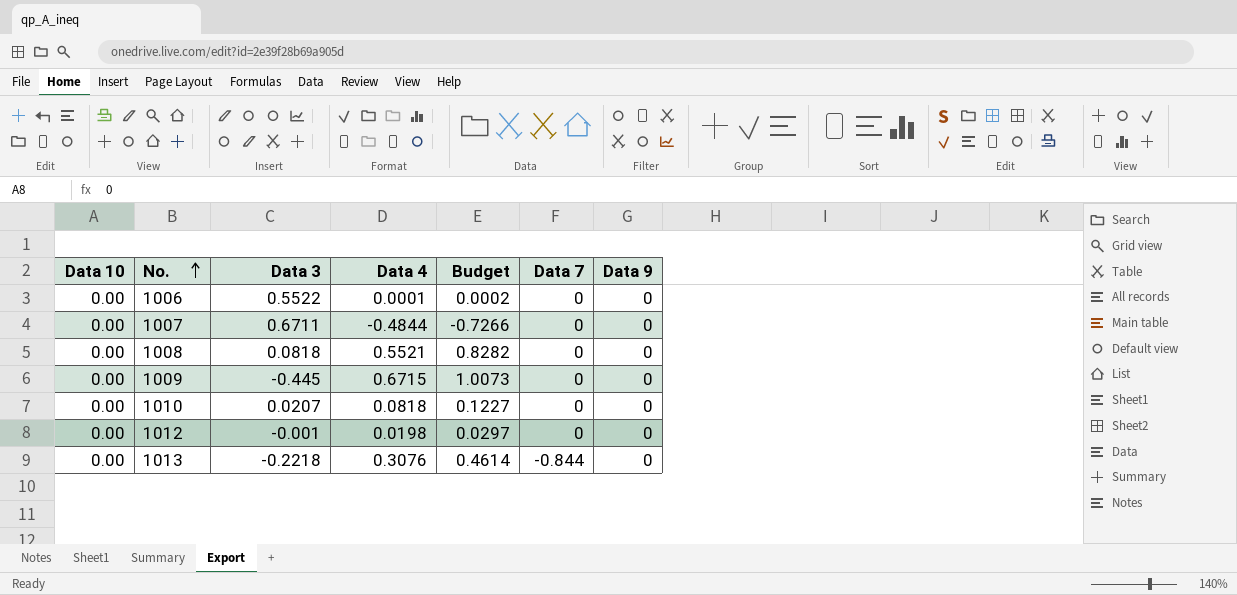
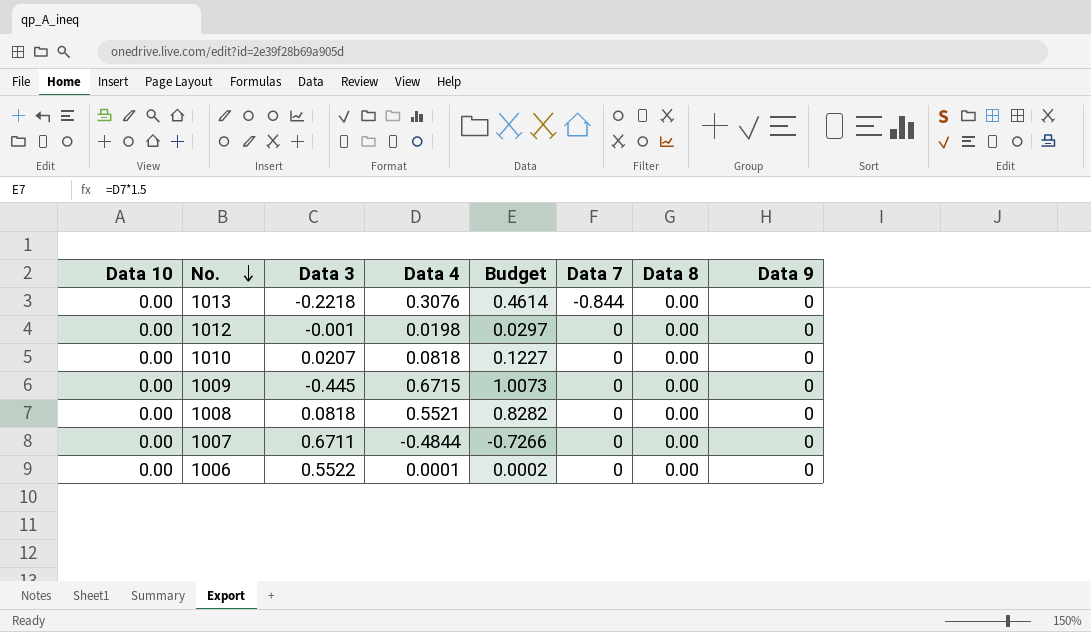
row order: No. ascending -> No. descending
column Data 8 | position: none -> 7

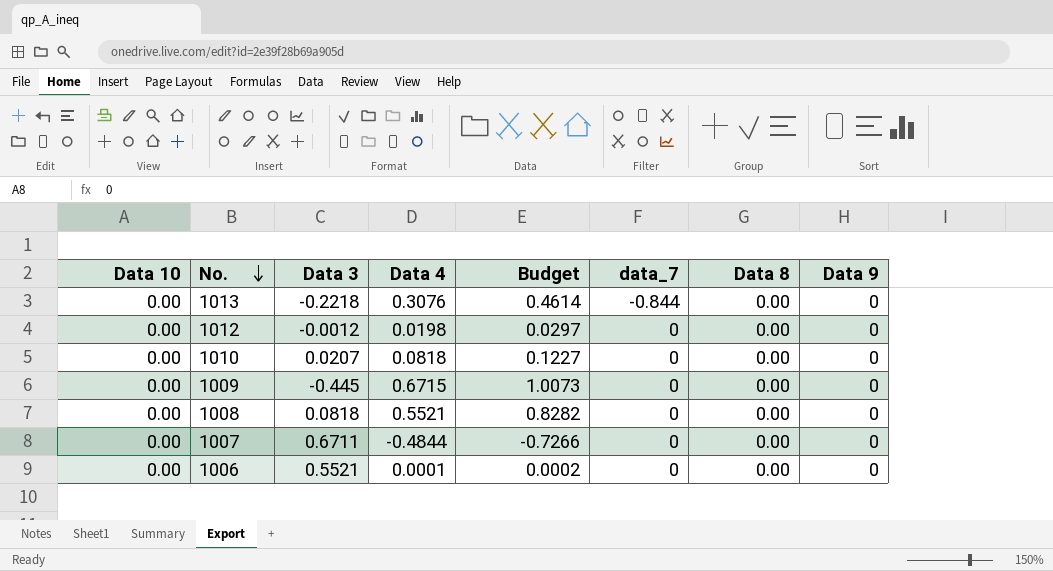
column name: Data 7 -> data_7
1012 | Data 3: -0.001 -> -0.0012
1006 | Data 3: 0.5522 -> 0.5521

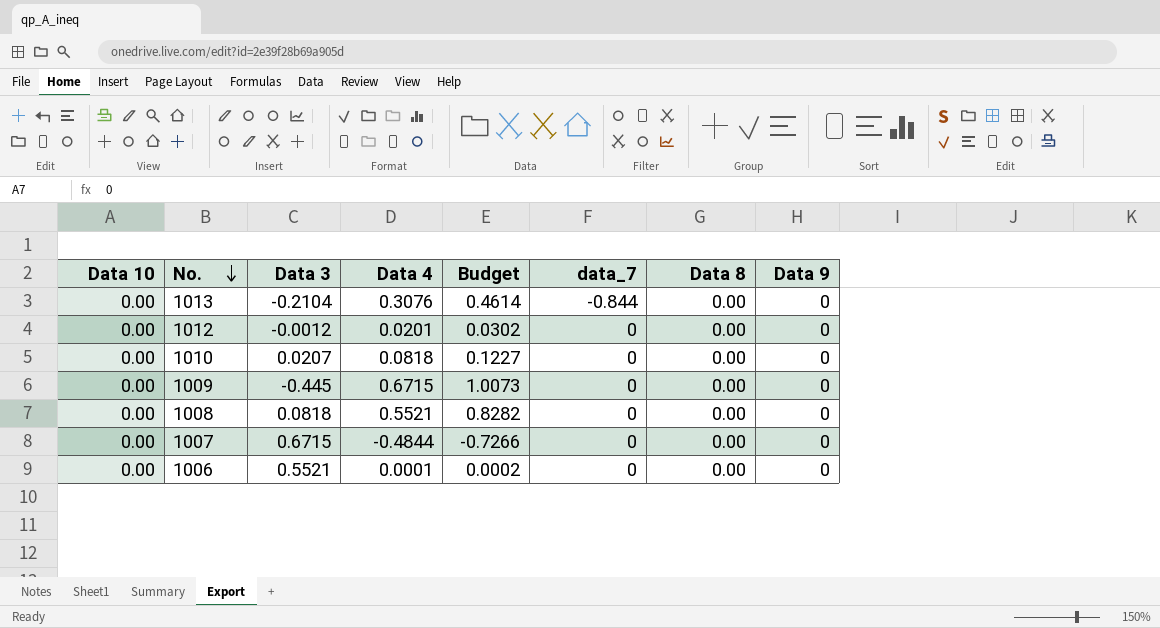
1013 | Data 3: -0.2218 -> -0.2104
1012 | Data 4: 0.0198 -> 0.0201
1012 | Budget: 0.0297 -> 0.0302
1007 | Data 3: 0.6711 -> 0.6715

